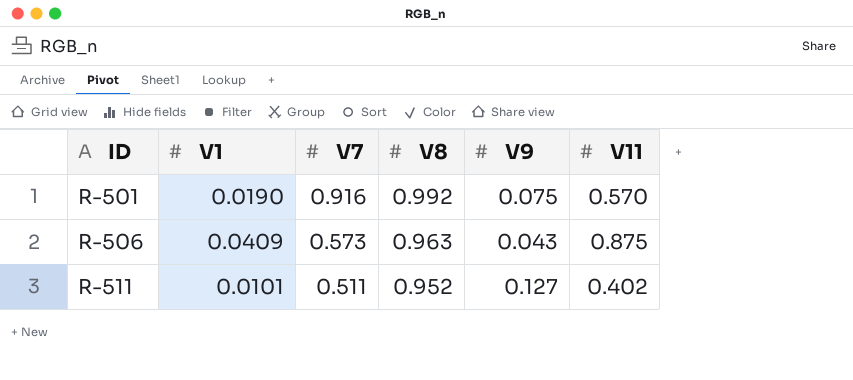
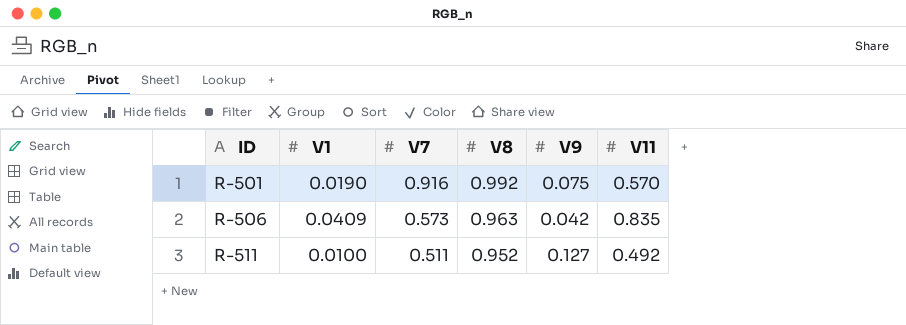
R-506 | V9: 0.043 -> 0.042
R-506 | V11: 0.875 -> 0.835
R-511 | V1: 0.0101 -> 0.0100
R-511 | V11: 0.402 -> 0.492

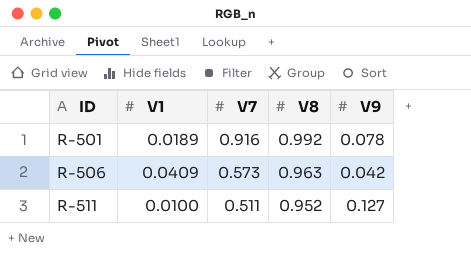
column V11 | position: 6 -> none
R-501 | V1: 0.0190 -> 0.0189
R-501 | V9: 0.075 -> 0.078

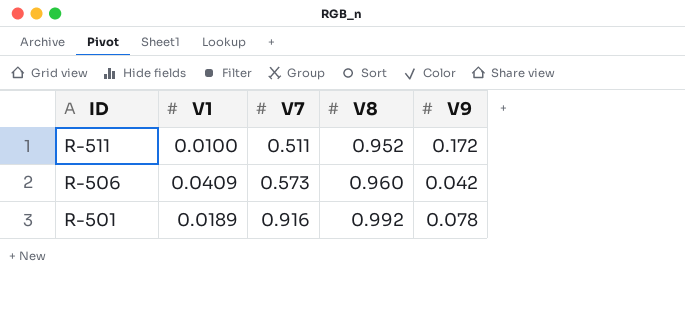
row order: ID ascending -> ID descending
R-511 | V9: 0.127 -> 0.172
R-506 | V8: 0.963 -> 0.960

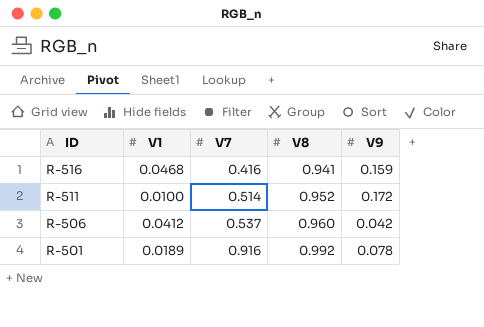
row R-516: none -> 0.0468 | 0.416 | 0.941 | 0.159
R-511 | V7: 0.511 -> 0.514
R-506 | V1: 0.0409 -> 0.0412
R-506 | V7: 0.573 -> 0.537

